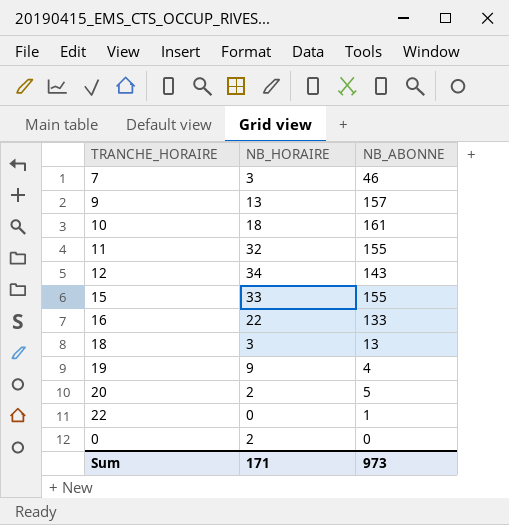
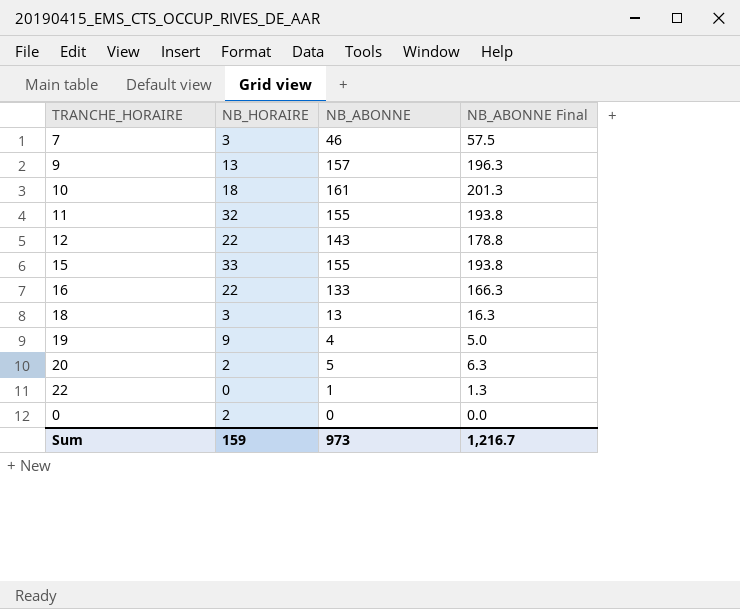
column NB_ABONNE Final | formula: none -> [NB_ABONNE] * 1.25
12 | NB_HORAIRE: 34 -> 22
Sum | NB_HORAIRE: 171 -> 159

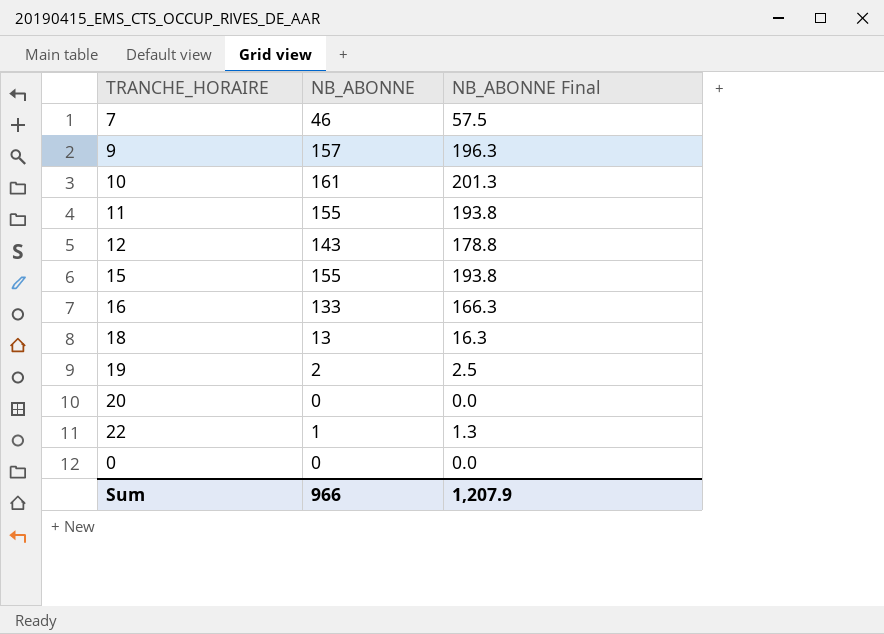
column NB_HORAIRE | position: 2 -> none
19 | NB_ABONNE: 4 -> 2
19 | NB_ABONNE Final: 5.0 -> 2.5
20 | NB_ABONNE: 5 -> 0
20 | NB_ABONNE Final: 6.3 -> 0.0
Sum | NB_ABONNE: 973 -> 966
Sum | NB_ABONNE Final: 1,216.7 -> 1,207.9

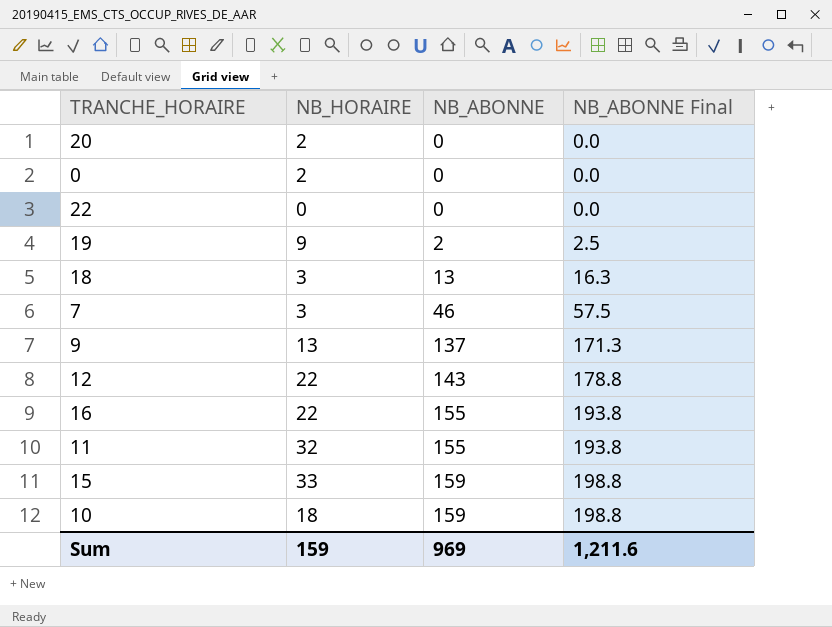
row order: none -> NB_ABONNE ascending
column NB_HORAIRE | position: none -> 2
22 | NB_ABONNE: 1 -> 0
22 | NB_ABONNE Final: 1.3 -> 0.0
9 | NB_ABONNE: 157 -> 137
9 | NB_ABONNE Final: 196.3 -> 171.3
16 | NB_ABONNE: 133 -> 155
16 | NB_ABONNE Final: 166.3 -> 193.8
15 | NB_ABONNE: 155 -> 159
15 | NB_ABONNE Final: 193.8 -> 198.8
10 | NB_ABONNE: 161 -> 159
10 | NB_ABONNE Final: 201.3 -> 198.8
Sum | NB_ABONNE: 966 -> 969
Sum | NB_ABONNE Final: 1,207.9 -> 1,211.6

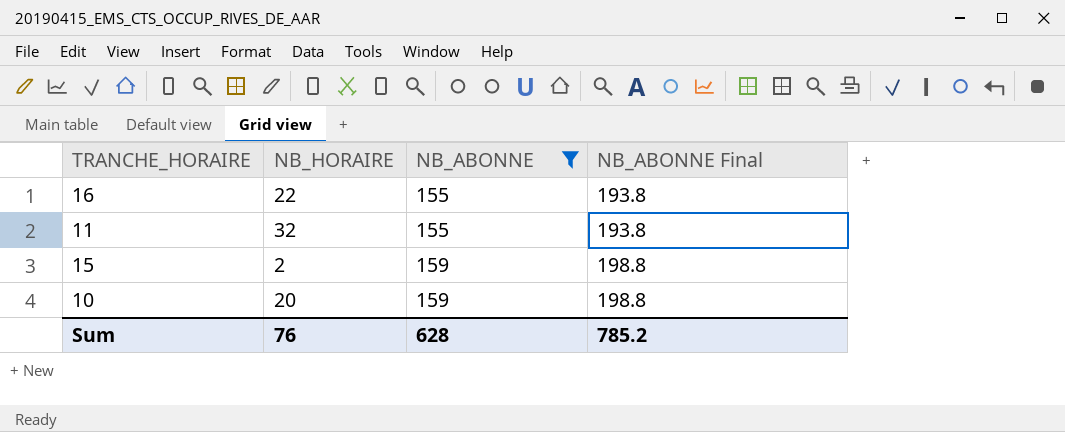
filter: none -> NB_ABONNE >= 155
15 | NB_HORAIRE: 33 -> 2
10 | NB_HORAIRE: 18 -> 20
Sum | NB_HORAIRE: 159 -> 76
Sum | NB_ABONNE: 969 -> 628
Sum | NB_ABONNE Final: 1,211.6 -> 785.2

